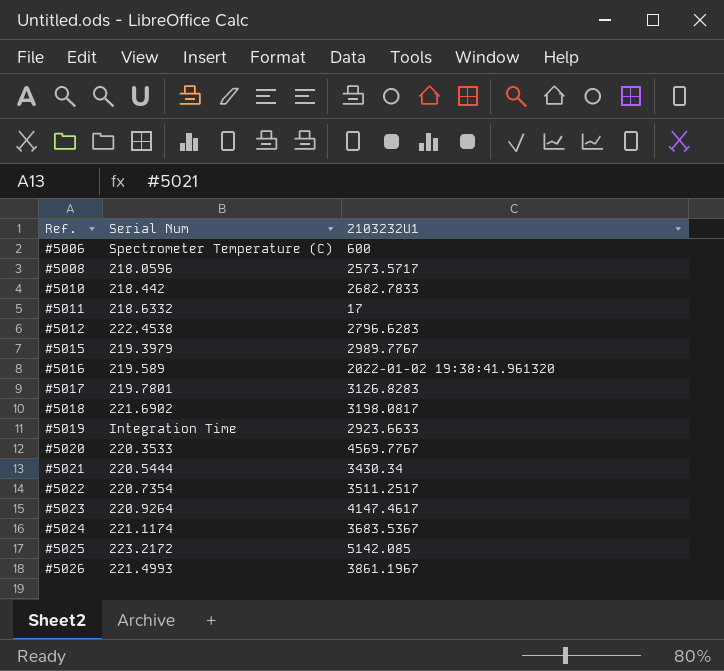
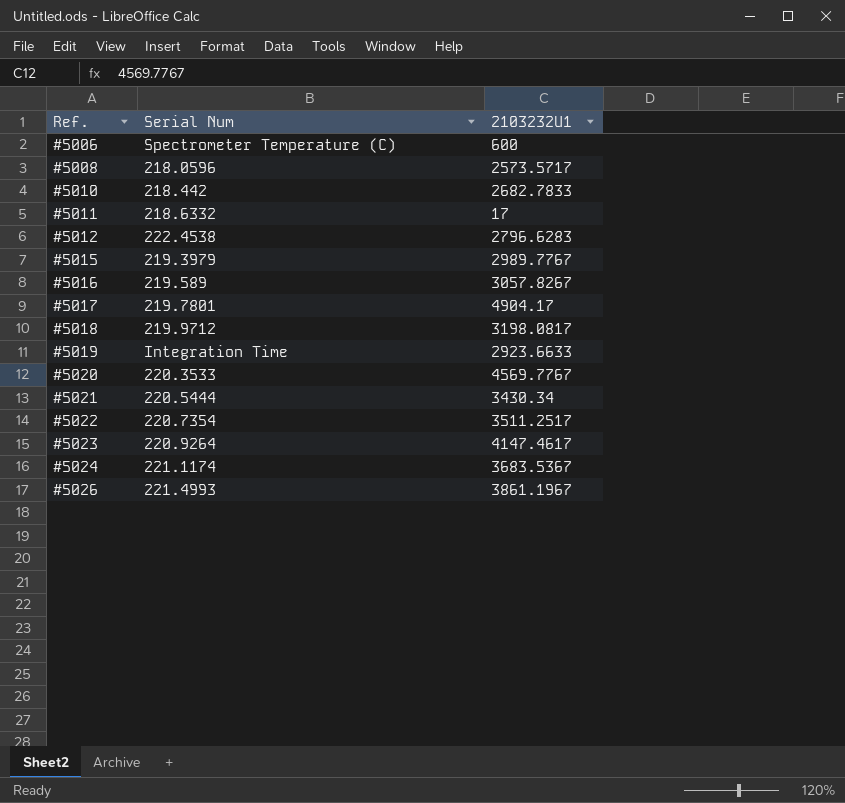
row #5025: 223.2172 | 5142.085 -> none
#5016 | 2103232U1: 2022-01-02 19:38:41.961320 -> 3057.8267
#5017 | 2103232U1: 3126.8283 -> 4904.17
#5018 | Serial Num: 221.6902 -> 219.9712

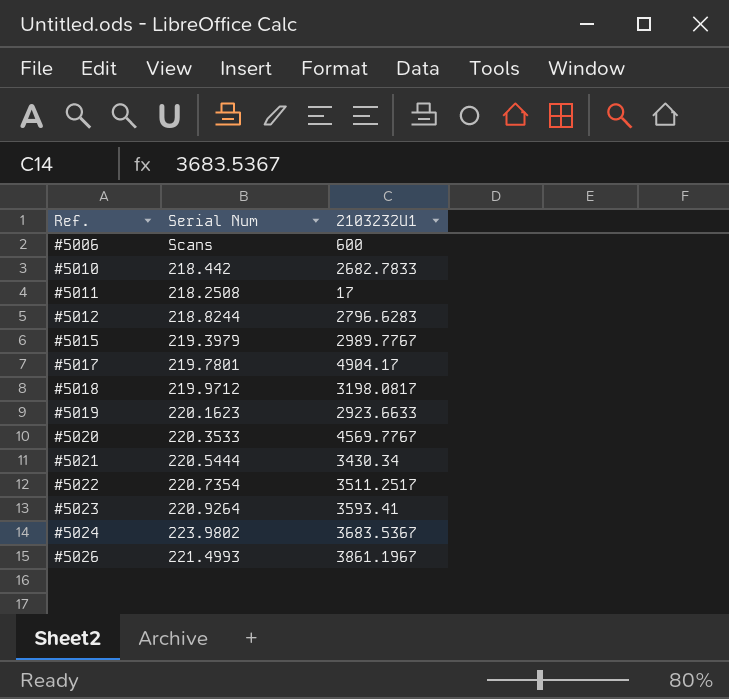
row #5008: 218.0596 | 2573.5717 -> none
row #5016: 219.589 | 3057.8267 -> none
#5006 | Serial Num: Spectrometer Temperature (C) -> Scans
#5011 | Serial Num: 218.6332 -> 218.2508
#5012 | Serial Num: 222.4538 -> 218.8244
#5019 | Serial Num: Integration Time -> 220.1623
#5023 | 2103232U1: 4147.4617 -> 3593.41
#5024 | Serial Num: 221.1174 -> 223.9802

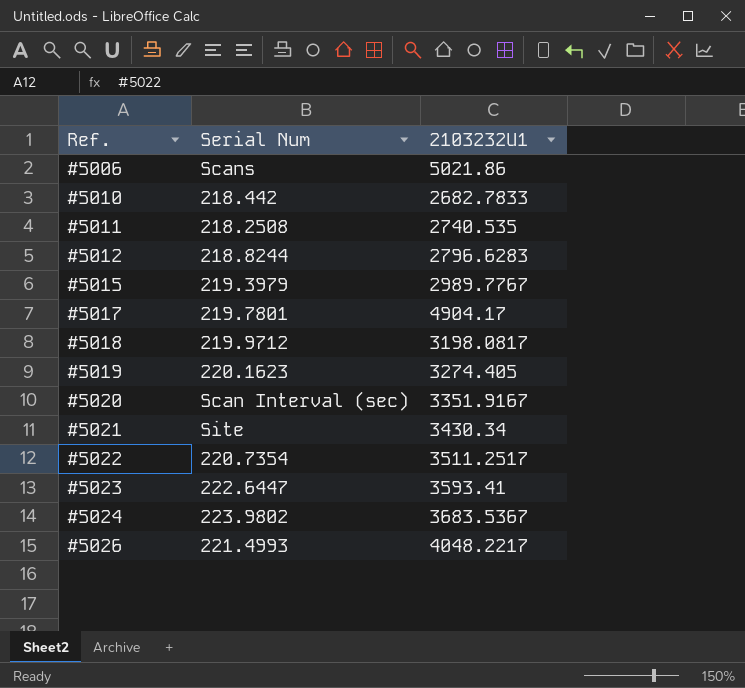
#5006 | 2103232U1: 600 -> 5021.86
#5011 | 2103232U1: 17 -> 2740.535
#5019 | 2103232U1: 2923.6633 -> 3274.405
#5020 | Serial Num: 220.3533 -> Scan Interval (sec)
#5020 | 2103232U1: 4569.7767 -> 3351.9167
#5021 | Serial Num: 220.5444 -> Site
#5023 | Serial Num: 220.9264 -> 222.6447
#5026 | 2103232U1: 3861.1967 -> 4048.2217

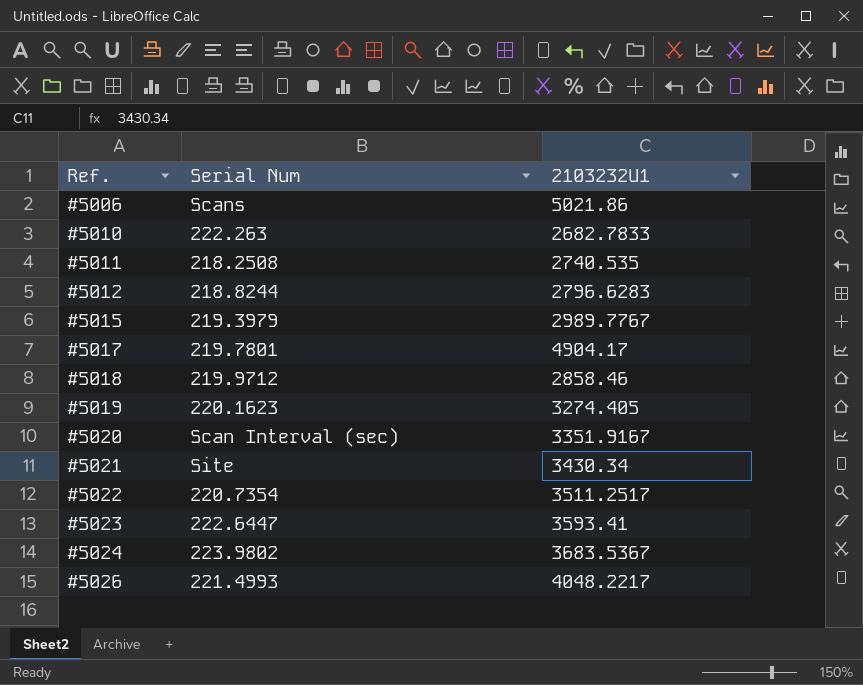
#5010 | Serial Num: 218.442 -> 222.263
#5018 | 2103232U1: 3198.0817 -> 2858.46

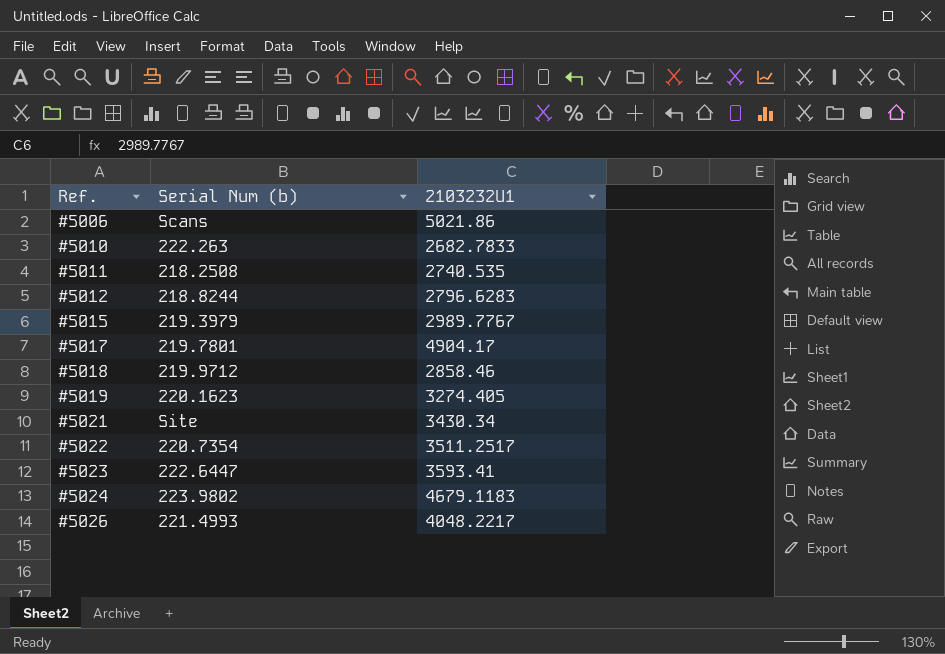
column name: Serial Num -> Serial Num (b)
row #5020: Scan Interval (sec) | 3351.9167 -> none
#5024 | 2103232U1: 3683.5367 -> 4679.1183

